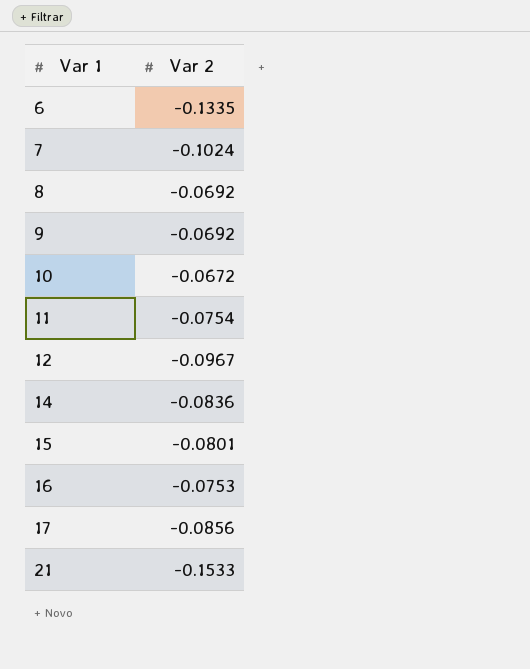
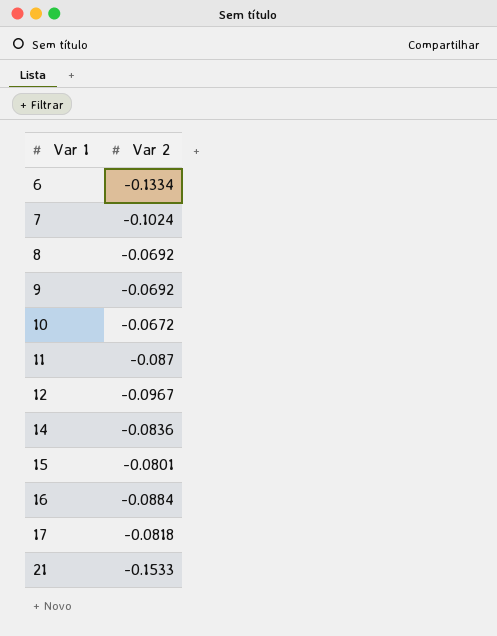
6 | Var 2: -0.1335 -> -0.1334
11 | Var 2: -0.0754 -> -0.087
16 | Var 2: -0.0753 -> -0.0884
17 | Var 2: -0.0856 -> -0.0818

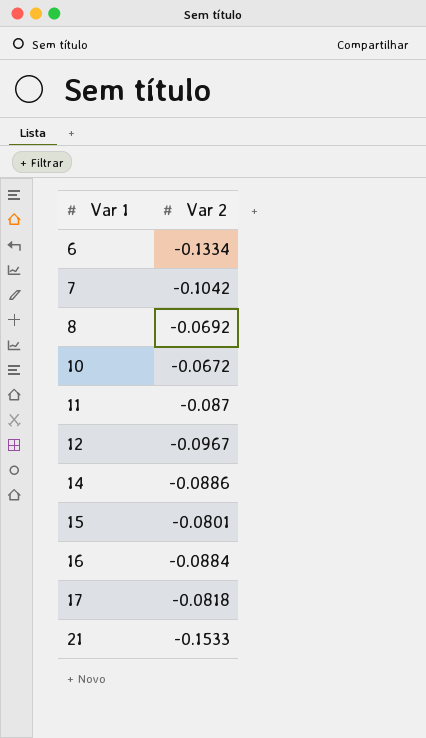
row 9: -0.0692 -> none
7 | Var 2: -0.1024 -> -0.1042
14 | Var 2: -0.0836 -> -0.0886

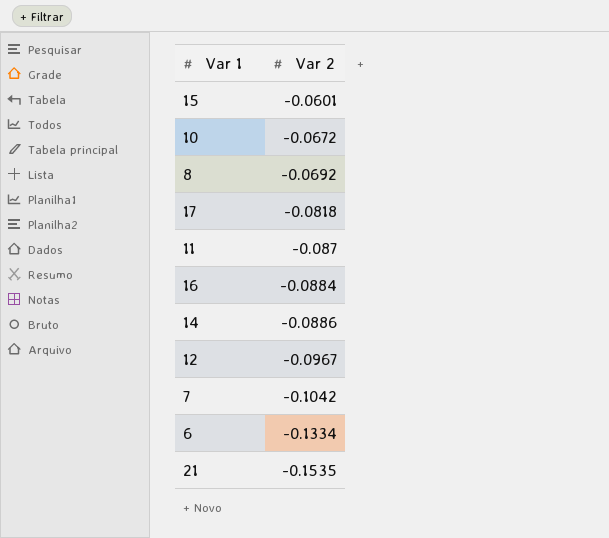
row order: Var 1 ascending -> Var 2 descending
15 | Var 2: -0.0801 -> -0.0601
21 | Var 2: -0.1533 -> -0.1535

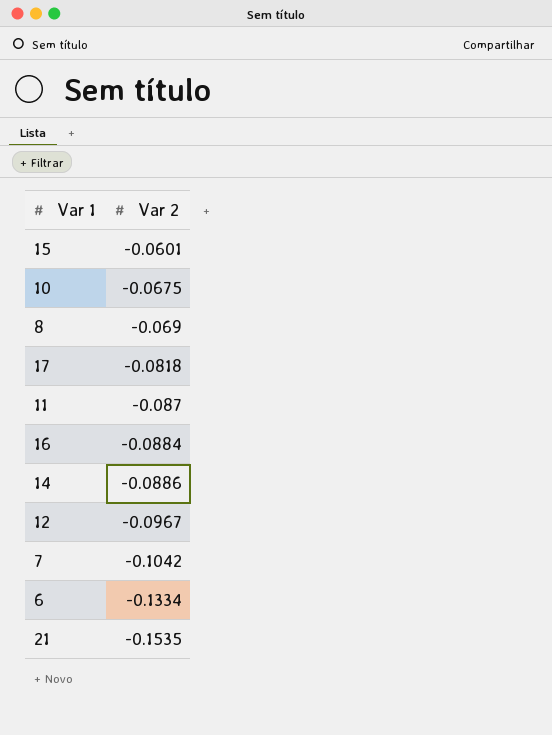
10 | Var 2: -0.0672 -> -0.0675
8 | Var 2: -0.0692 -> -0.069

